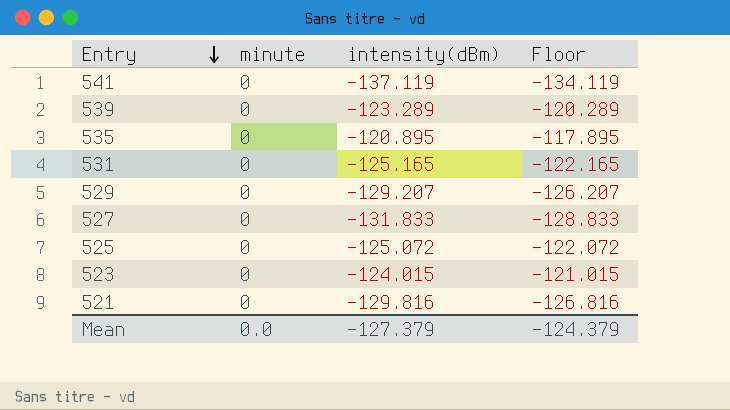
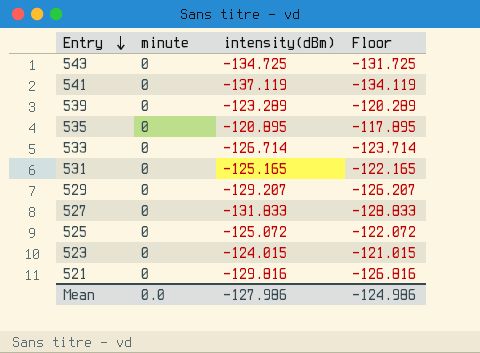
row 543: none -> 0 | -134.725 | -131.725
row 533: none -> 0 | -126.714 | -123.714
Mean | intensity(dBm): -127.379 -> -127.986
Mean | Floor: -124.379 -> -124.986

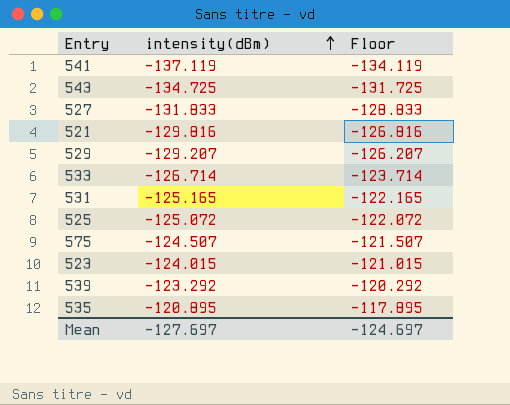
row order: Entry descending -> intensity(dBm) ascending
column minute | position: 2 -> none
row 575: none -> -124.507 | -121.507
539 | intensity(dBm): -123.289 -> -123.292
539 | Floor: -120.289 -> -120.292
Mean | intensity(dBm): -127.986 -> -127.697
Mean | Floor: -124.986 -> -124.697

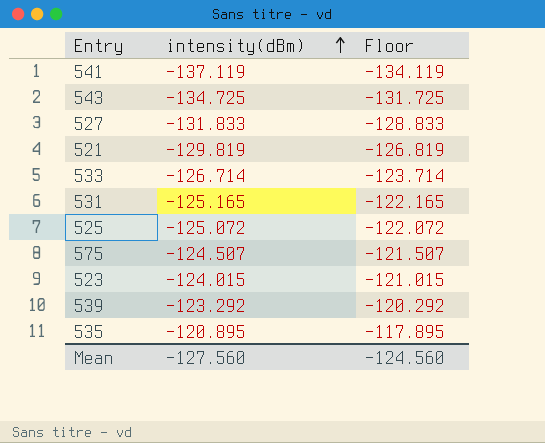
row 529: -129.207 | -126.207 -> none
521 | intensity(dBm): -129.816 -> -129.819
521 | Floor: -126.816 -> -126.819
Mean | intensity(dBm): -127.697 -> -127.560
Mean | Floor: -124.697 -> -124.560

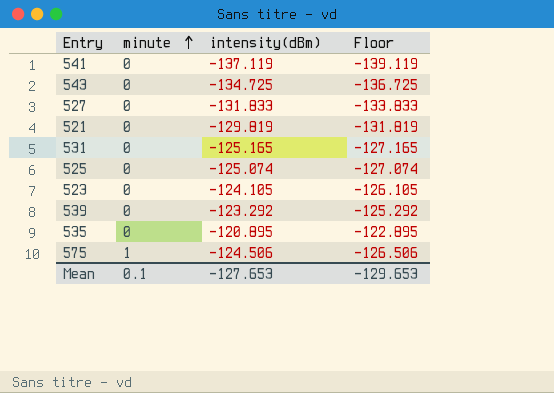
row order: intensity(dBm) ascending -> minute ascending
column minute | position: none -> 2
column Floor | formula: [intensity(dBm)] + 3 -> [intensity(dBm)] - 2
row 533: -126.714 | -123.714 -> none
525 | intensity(dBm): -125.072 -> -125.074
523 | intensity(dBm): -124.015 -> -124.105
575 | intensity(dBm): -124.507 -> -124.506
Mean | intensity(dBm): -127.560 -> -127.653
Mean | Floor: -124.560 -> -129.653

